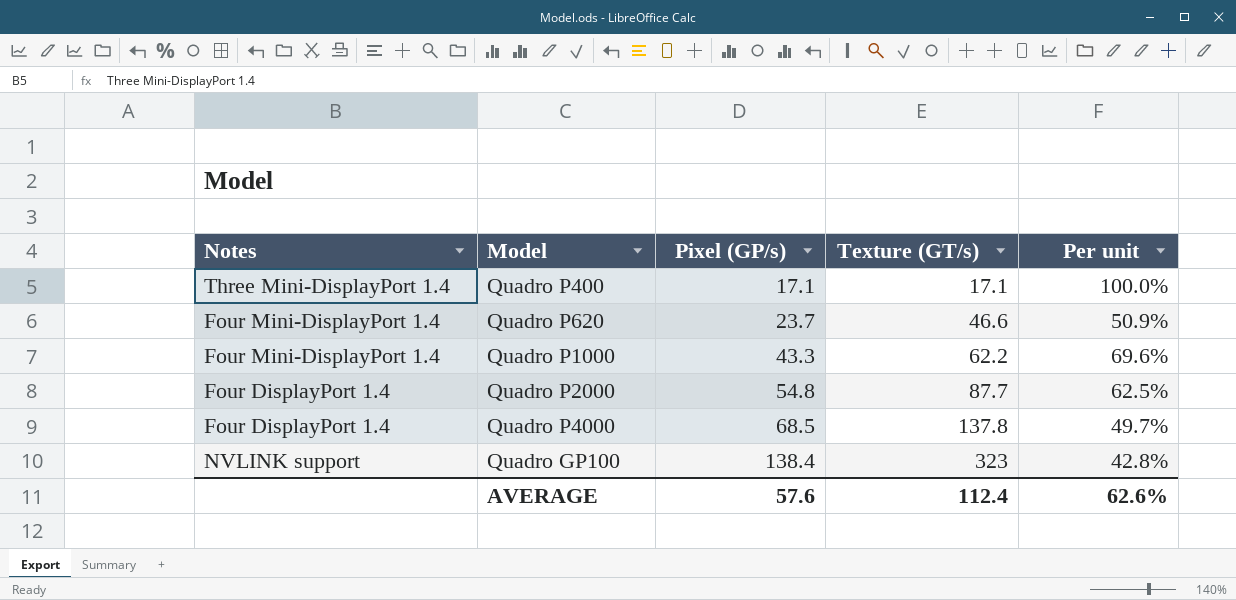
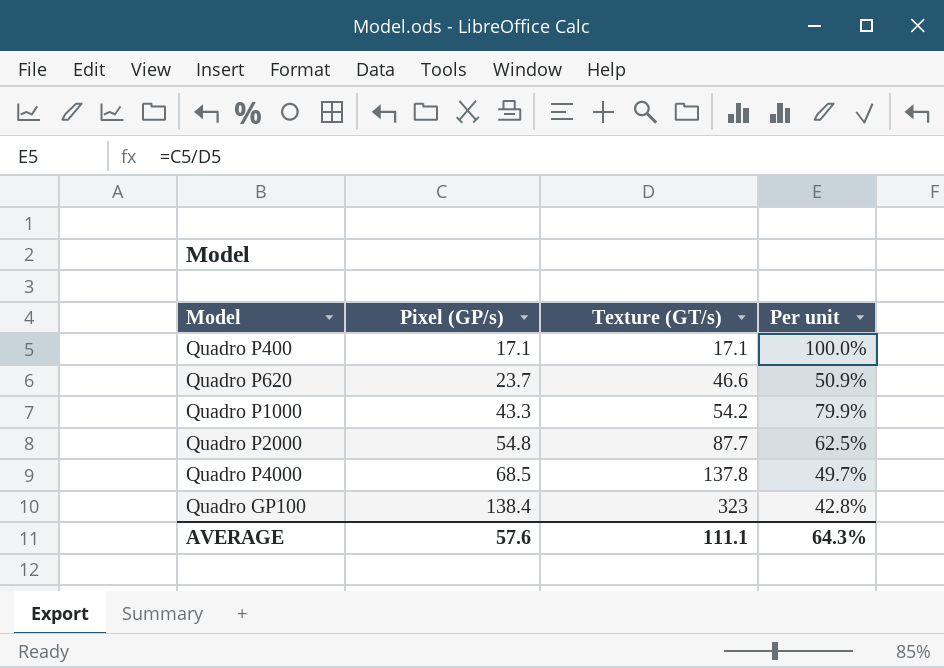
column Notes | position: 1 -> none
Quadro P1000 | Texture (GT/s): 62.2 -> 54.2
Quadro P1000 | Per unit: 69.6% -> 79.9%
AVERAGE | Texture (GT/s): 112.4 -> 111.1
AVERAGE | Per unit: 62.6% -> 64.3%

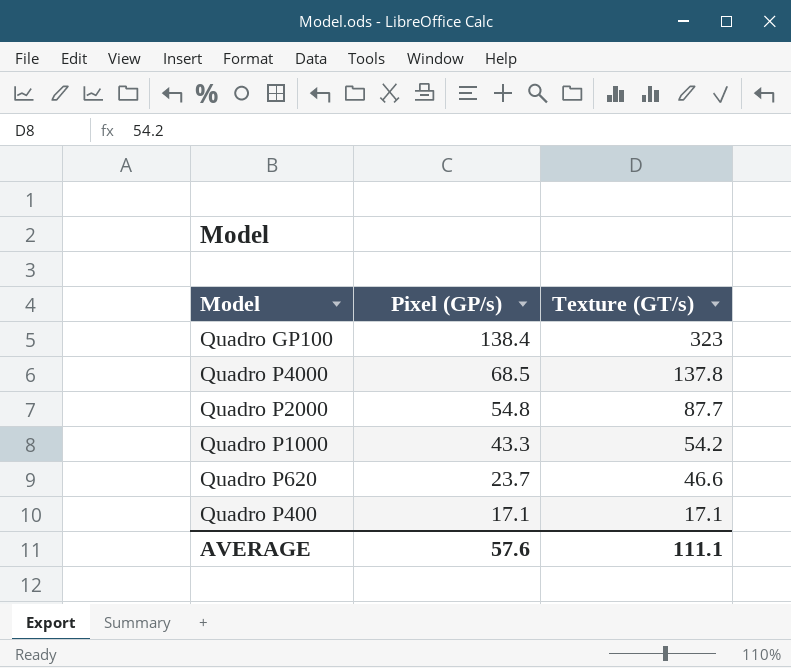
row order: Pixel (GP/s) ascending -> Pixel (GP/s) descending
column Per unit | formula: [Pixel (GP/s)] / [Texture (GT/s)] -> none

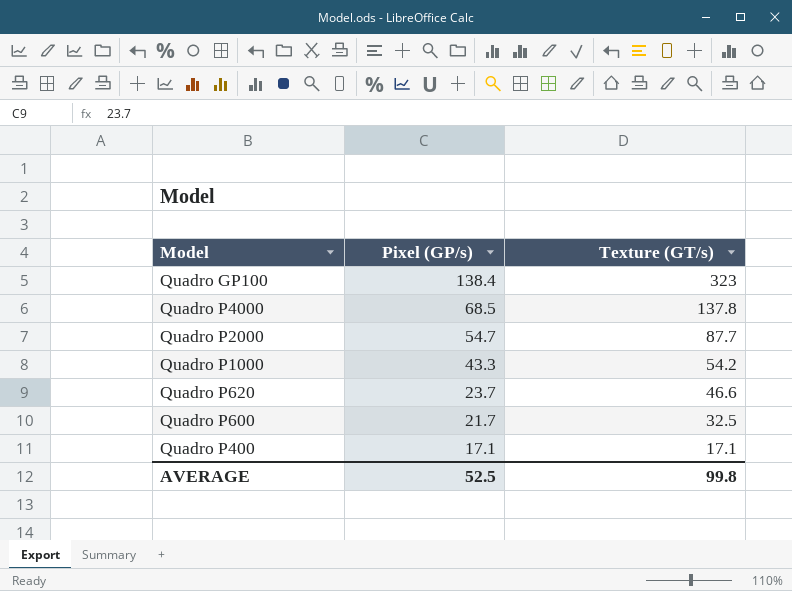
Quadro P2000 | Pixel (GP/s): 54.8 -> 54.7
row Quadro P600: none -> 21.7 | 32.5
AVERAGE | Pixel (GP/s): 57.6 -> 52.5
AVERAGE | Texture (GT/s): 111.1 -> 99.8

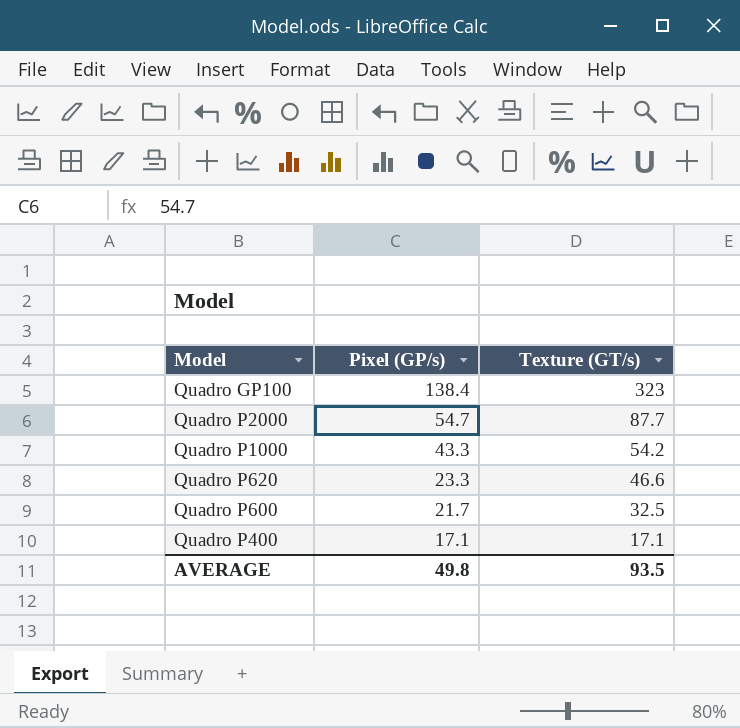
row Quadro P4000: 68.5 | 137.8 -> none
Quadro P620 | Pixel (GP/s): 23.7 -> 23.3
AVERAGE | Pixel (GP/s): 52.5 -> 49.8
AVERAGE | Texture (GT/s): 99.8 -> 93.5

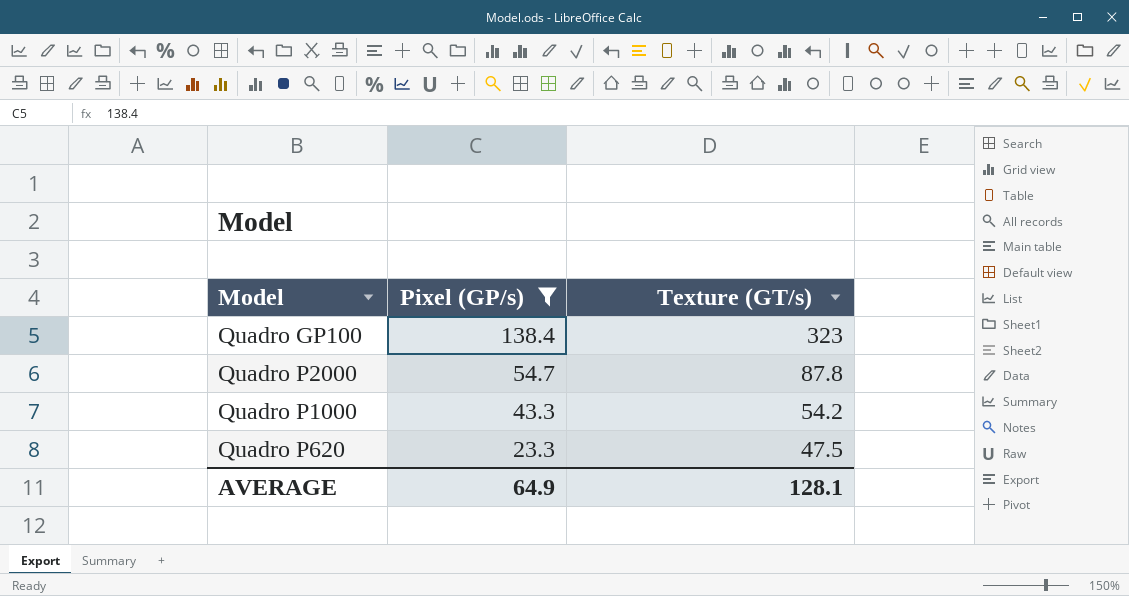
filter: none -> Pixel (GP/s) >= 23.3
Quadro P2000 | Texture (GT/s): 87.7 -> 87.8
Quadro P620 | Texture (GT/s): 46.6 -> 47.5
AVERAGE | Pixel (GP/s): 49.8 -> 64.9
AVERAGE | Texture (GT/s): 93.5 -> 128.1

